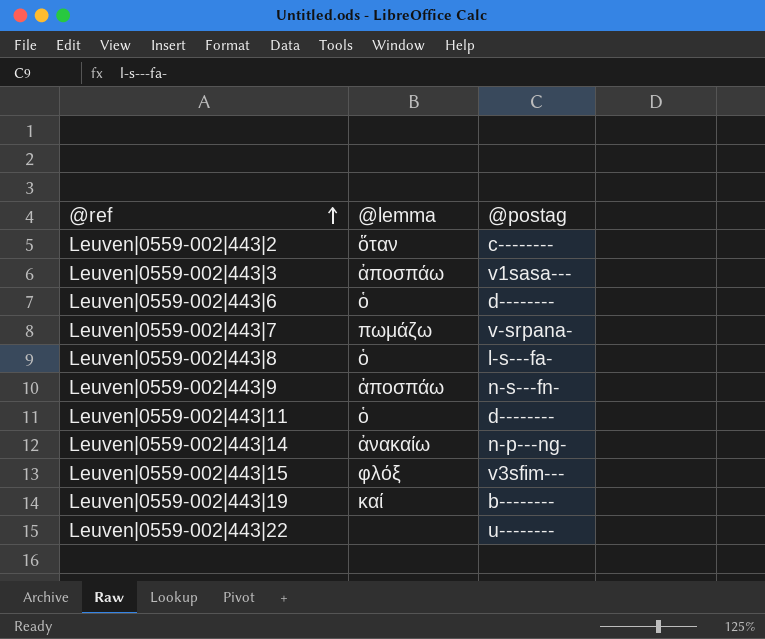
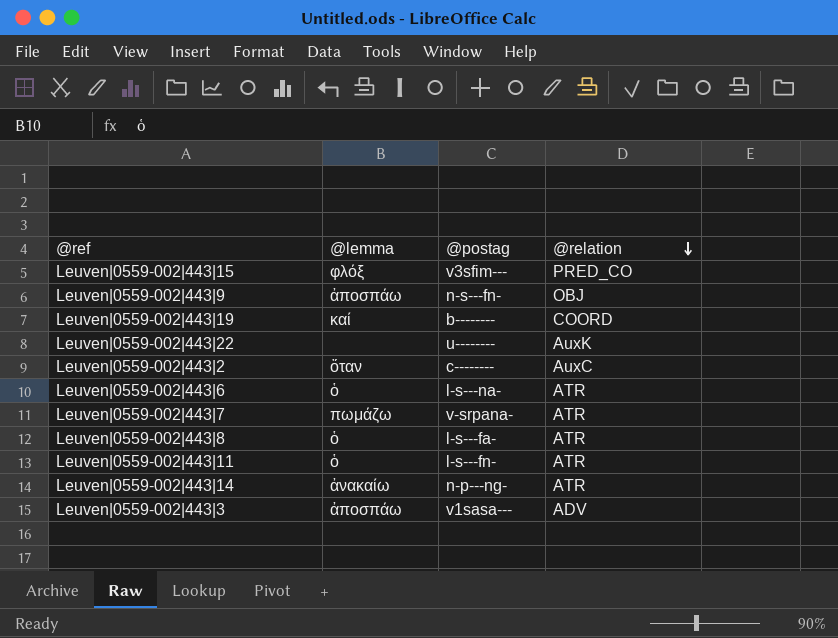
row order: @ref ascending -> @relation descending
column @relation | position: none -> 4
Leuven|0559-002|443|6 | @postag: d-------- -> l-s---na-
Leuven|0559-002|443|11 | @postag: d-------- -> l-s---fn-

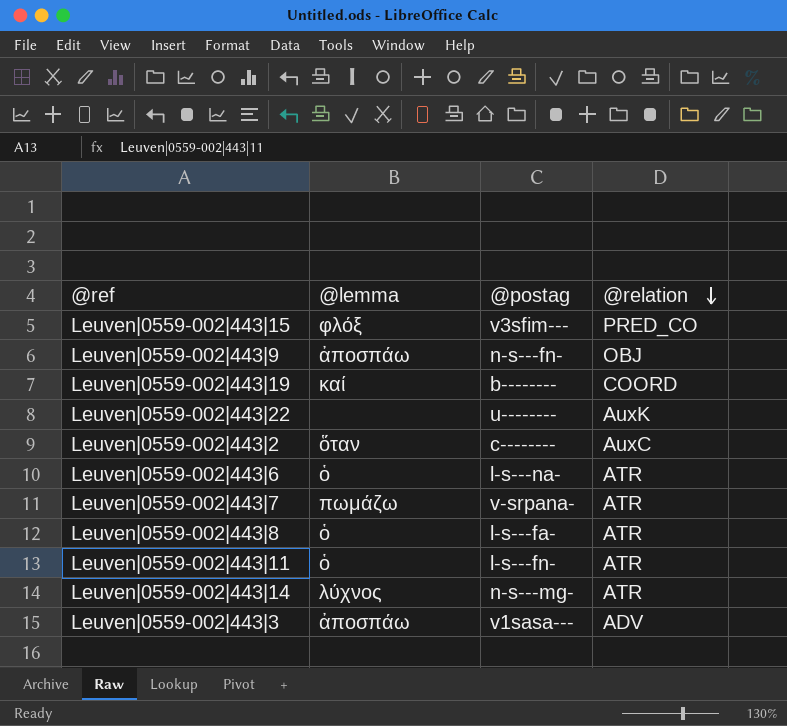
Leuven|0559-002|443|14 | @lemma: ἀνακαίω -> λύχνος
Leuven|0559-002|443|14 | @postag: n-p---ng- -> n-s---mg-

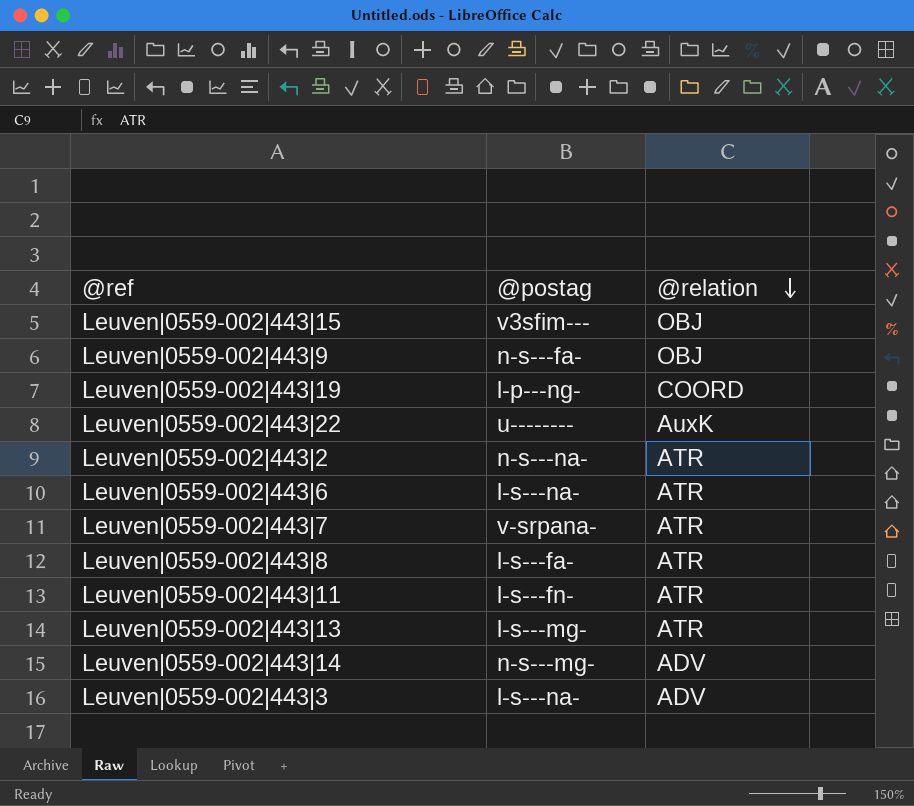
column @lemma | position: 2 -> none
Leuven|0559-002|443|15 | @relation: PRED_CO -> OBJ
Leuven|0559-002|443|9 | @postag: n-s---fn- -> n-s---fa-
Leuven|0559-002|443|19 | @postag: b-------- -> l-p---ng-
Leuven|0559-002|443|2 | @postag: c-------- -> n-s---na-
Leuven|0559-002|443|2 | @relation: AuxC -> ATR
row Leuven|0559-002|443|13: none -> l-s---mg- | ATR
Leuven|0559-002|443|14 | @relation: ATR -> ADV
Leuven|0559-002|443|3 | @postag: v1sasa--- -> l-s---na-

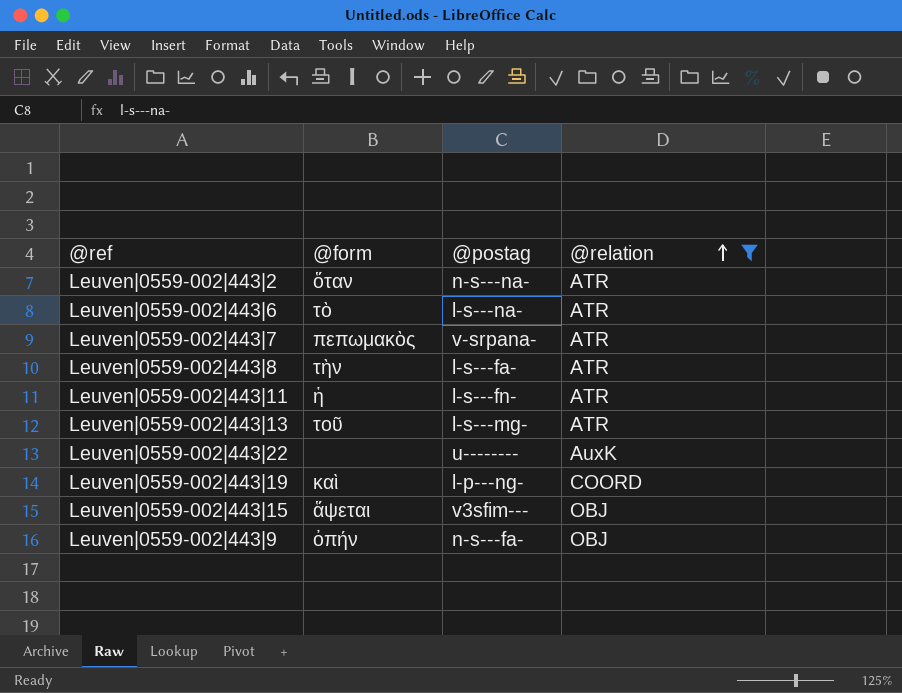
filter: none -> @relation != ADV
row order: @relation descending -> @relation ascending
column @form | position: none -> 2

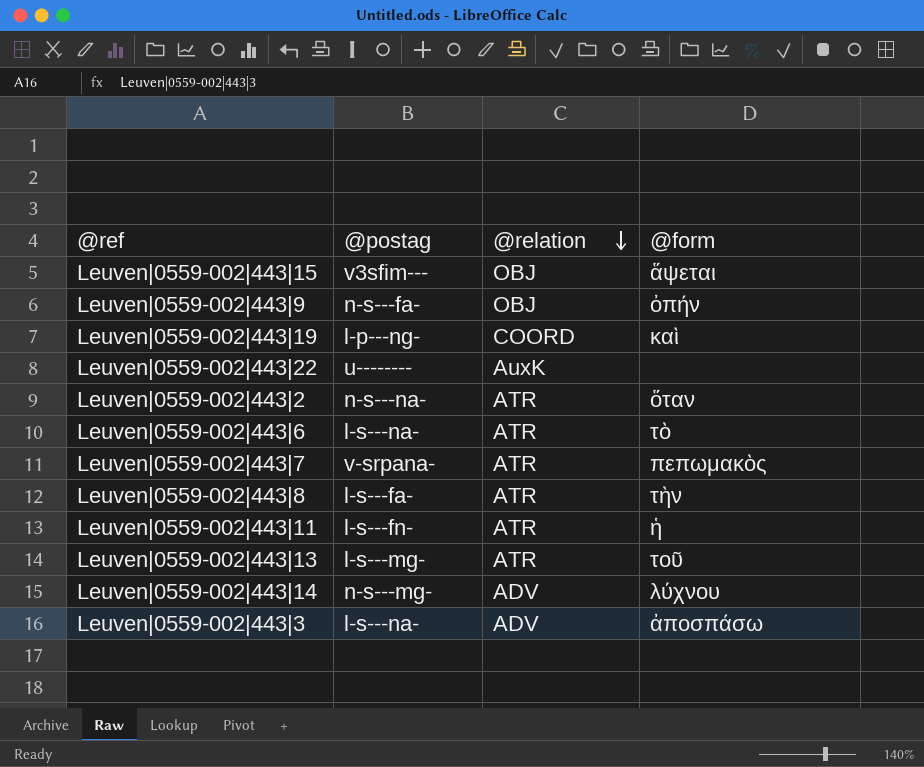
filter: @relation != ADV -> none
row order: @relation ascending -> @relation descending
column @form | position: 2 -> 4

